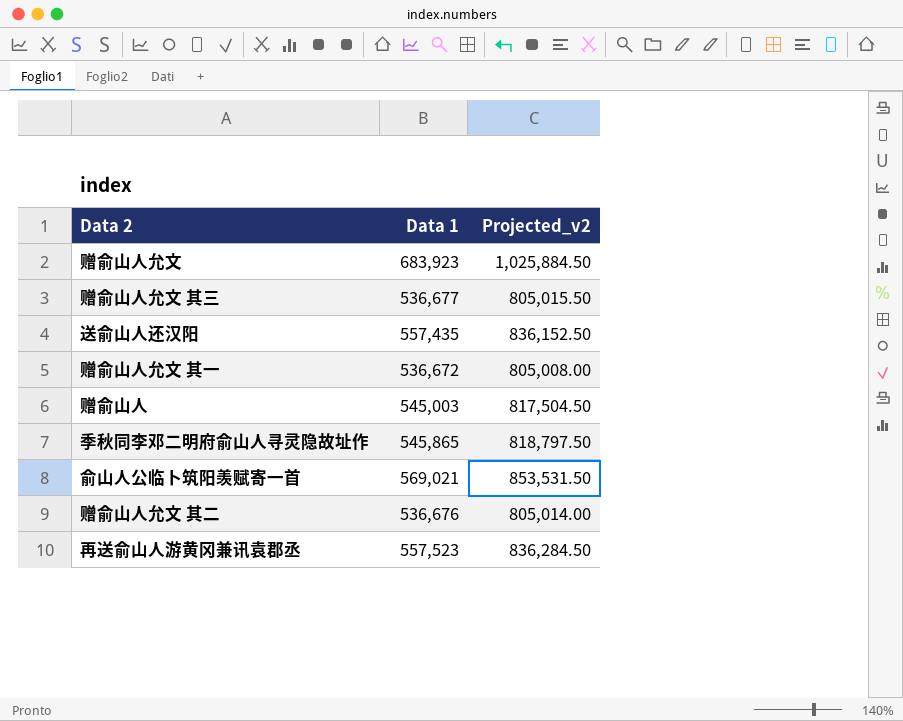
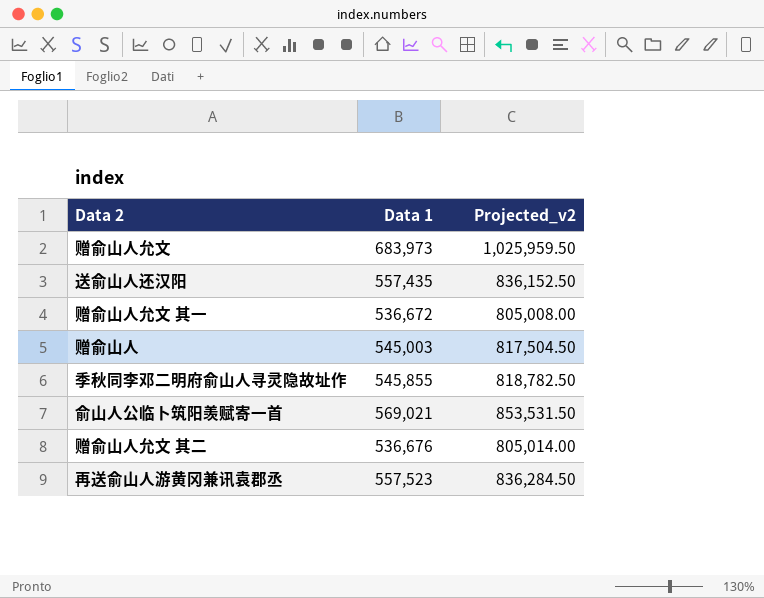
row 赠俞山人允文 其三: 536,677 | 805,015.50 -> none
赠俞山人允文 | Data 1: 683,923 -> 683,973
赠俞山人允文 | Projected_v2: 1,025,884.50 -> 1,025,959.50
季秋同李邓二明府俞山人寻灵隐故址作 | Data 1: 545,865 -> 545,855
季秋同李邓二明府俞山人寻灵隐故址作 | Projected_v2: 818,797.50 -> 818,782.50

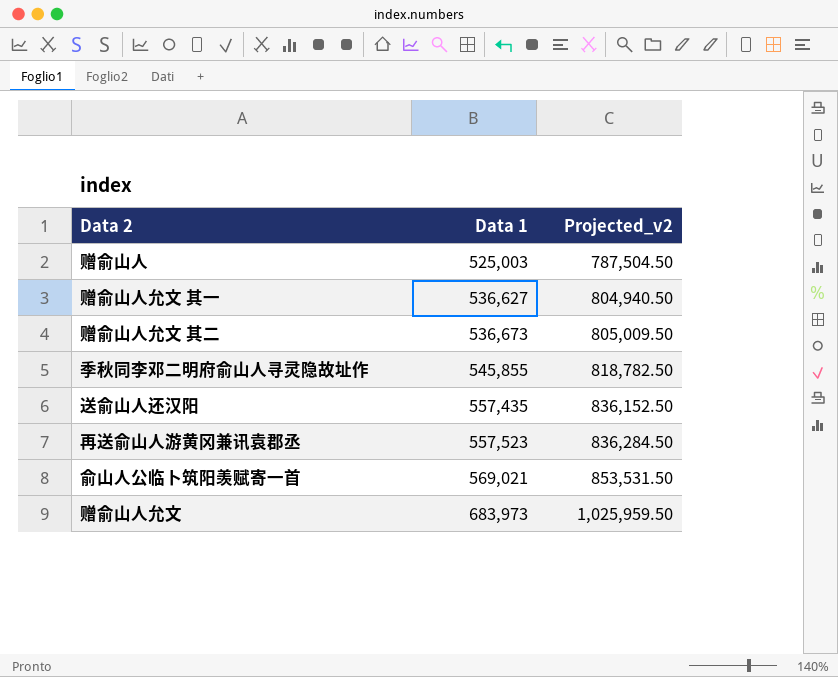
row order: none -> Data 1 ascending
赠俞山人 | Data 1: 545,003 -> 525,003
赠俞山人 | Projected_v2: 817,504.50 -> 787,504.50
赠俞山人允文 其一 | Data 1: 536,672 -> 536,627
赠俞山人允文 其一 | Projected_v2: 805,008.00 -> 804,940.50
赠俞山人允文 其二 | Data 1: 536,676 -> 536,673
赠俞山人允文 其二 | Projected_v2: 805,014.00 -> 805,009.50

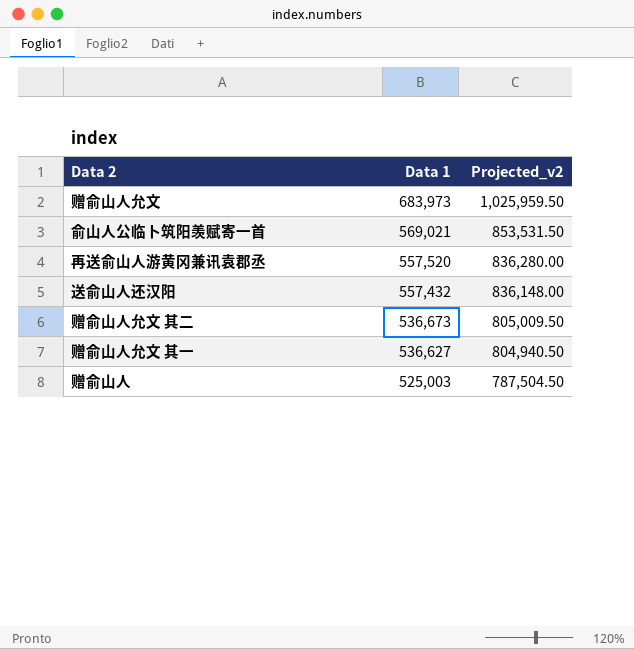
row order: Data 1 ascending -> Data 1 descending
row 季秋同李邓二明府俞山人寻灵隐故址作: 545,855 | 818,782.50 -> none
再送俞山人游黄冈兼讯袁郡丞 | Data 1: 557,523 -> 557,520
再送俞山人游黄冈兼讯袁郡丞 | Projected_v2: 836,284.50 -> 836,280.00
送俞山人还汉阳 | Data 1: 557,435 -> 557,432
送俞山人还汉阳 | Projected_v2: 836,152.50 -> 836,148.00

